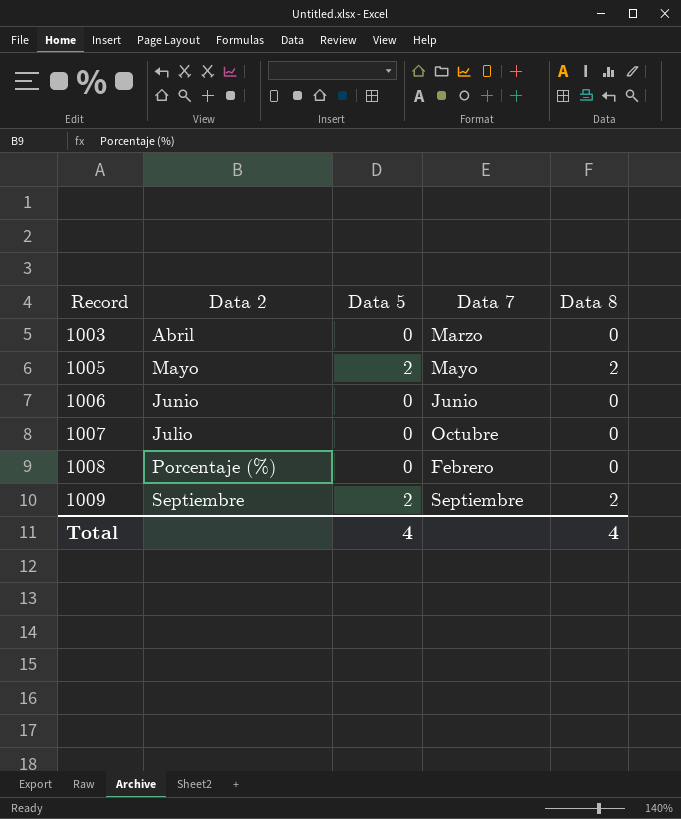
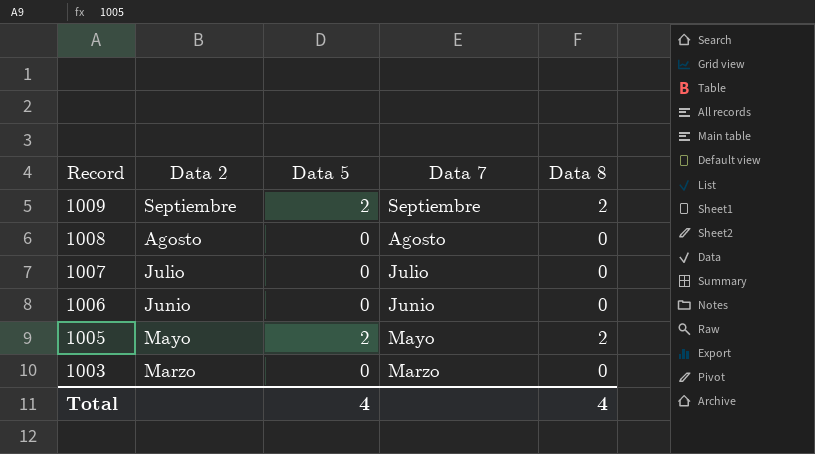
row order: Record ascending -> Record descending
1008 | Data 2: Porcentaje (%) -> Agosto
1008 | Data 7: Febrero -> Agosto
1007 | Data 7: Octubre -> Julio
1003 | Data 2: Abril -> Marzo

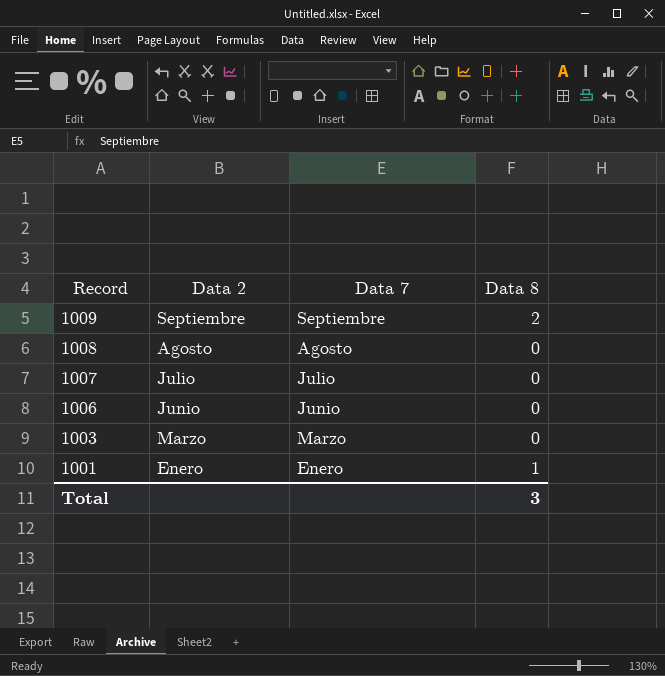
column Data 5 | position: 3 -> none
row 1005: Mayo | 2 | Mayo | 2 -> none
row 1001: none -> Enero | Enero | 1
Total | Data 8: 4 -> 3

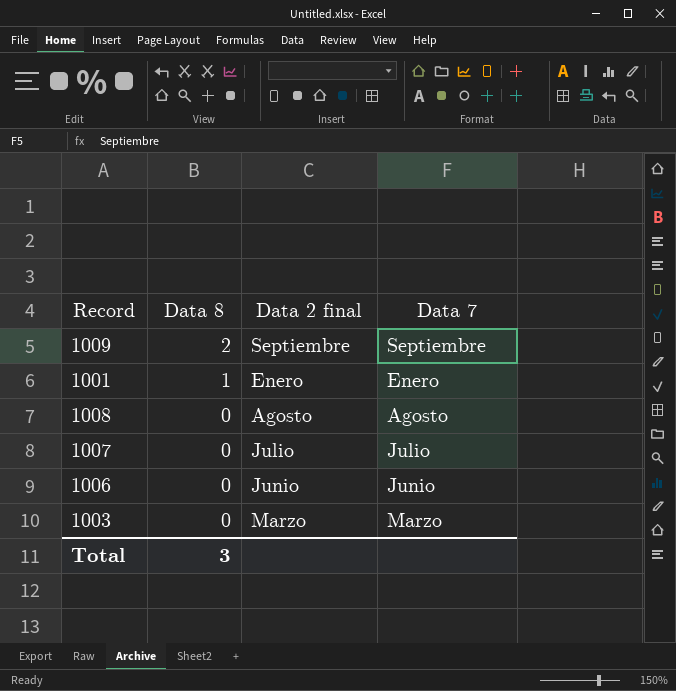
row order: Record descending -> Data 8 descending
column Data 8 | position: 4 -> 2
column name: Data 2 -> Data 2 final

